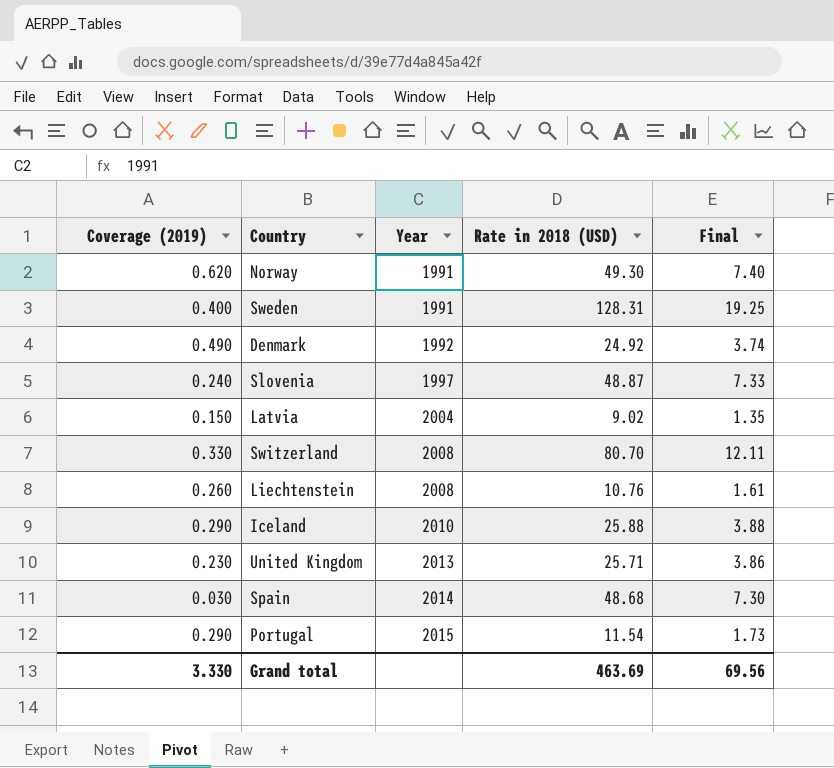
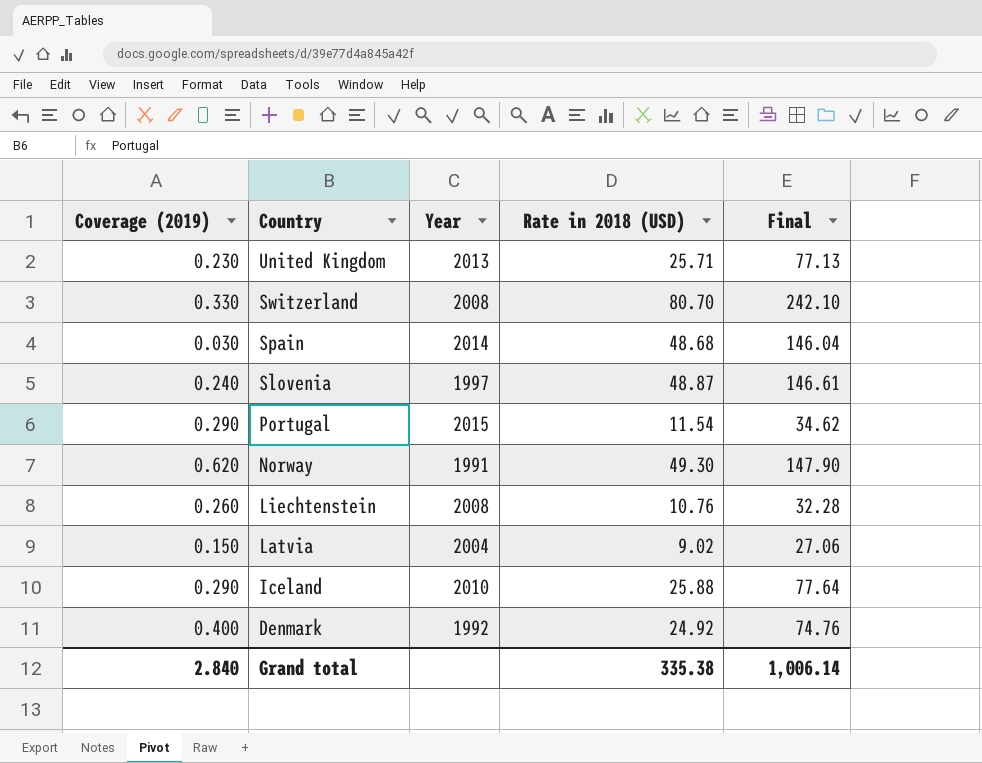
row order: Year ascending -> Country descending
column Final | formula: [Rate in 2018 (USD)] * 0.15 -> [Rate in 2018 (USD)] * 3
row Sweden: 0.400 | 1991 | 128.31 | 19.25 -> none
Denmark | Coverage (2019): 0.490 -> 0.400
Grand total | Coverage (2019): 3.330 -> 2.840
Grand total | Rate in 2018 (USD): 463.69 -> 335.38
Grand total | Final: 69.56 -> 1,006.14

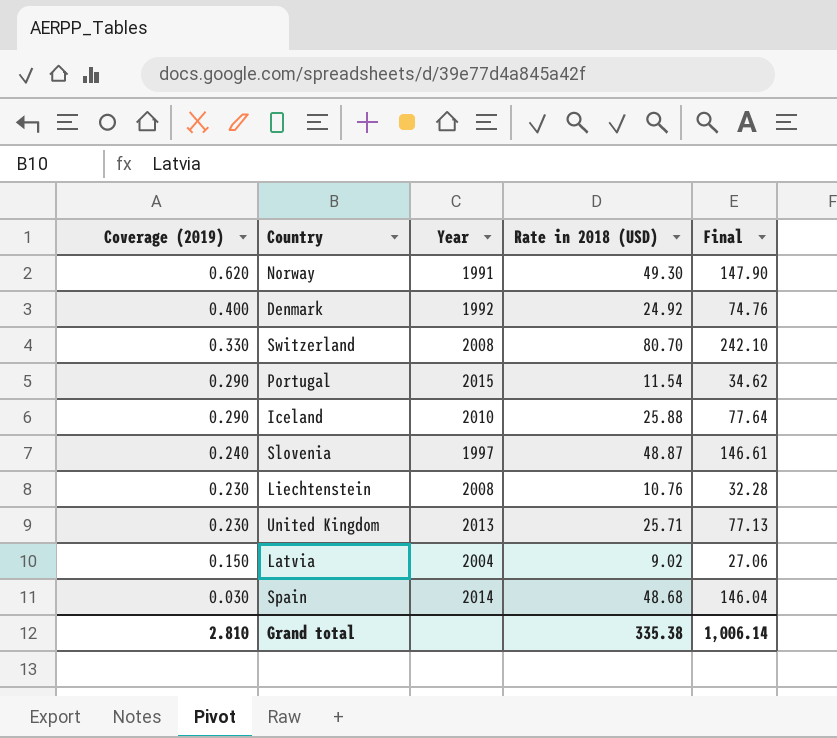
row order: Country descending -> Coverage (2019) descending
Liechtenstein | Coverage (2019): 0.260 -> 0.230
Grand total | Coverage (2019): 2.840 -> 2.810

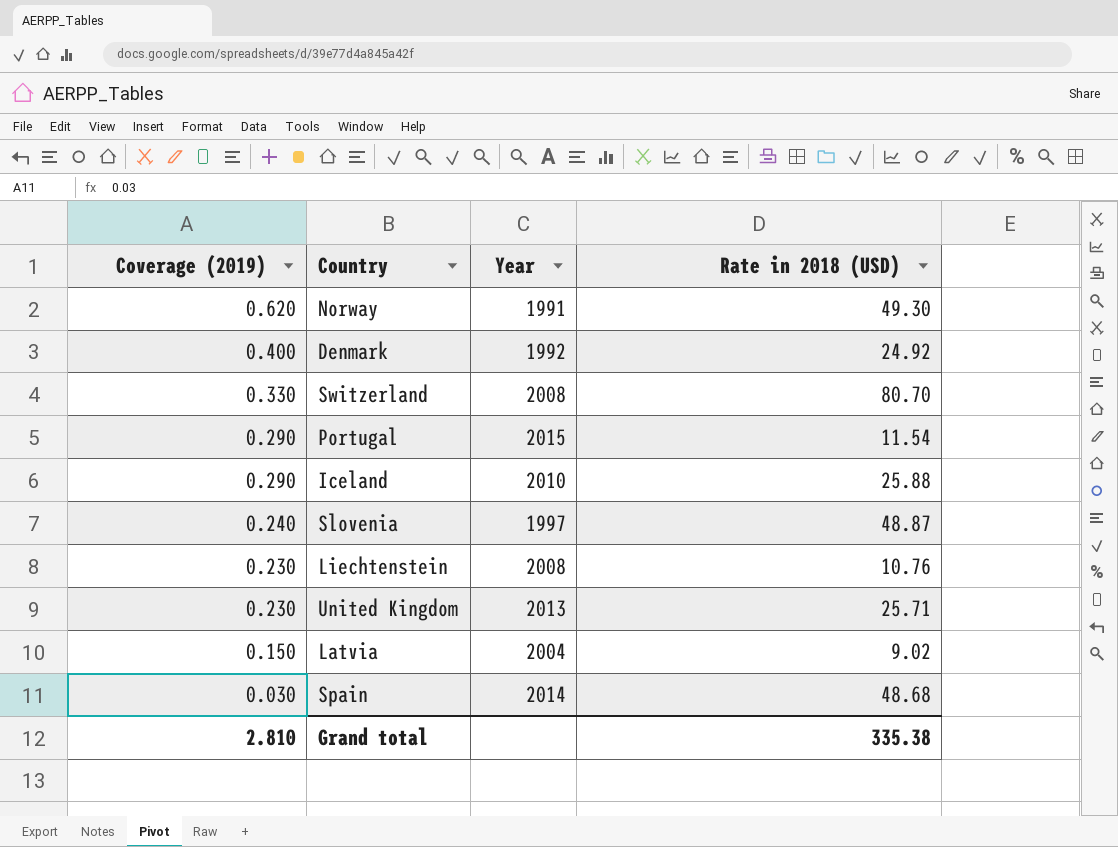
column Final | formula: [Rate in 2018 (USD)] * 3 -> none

